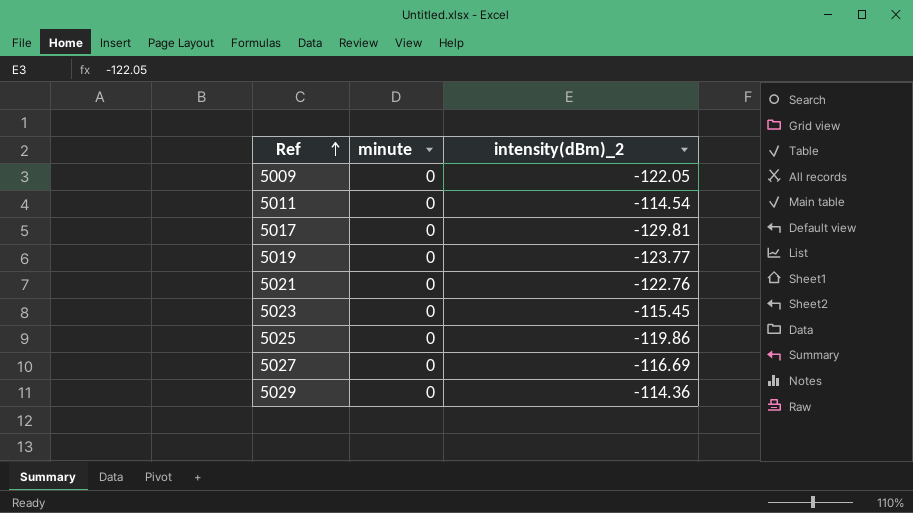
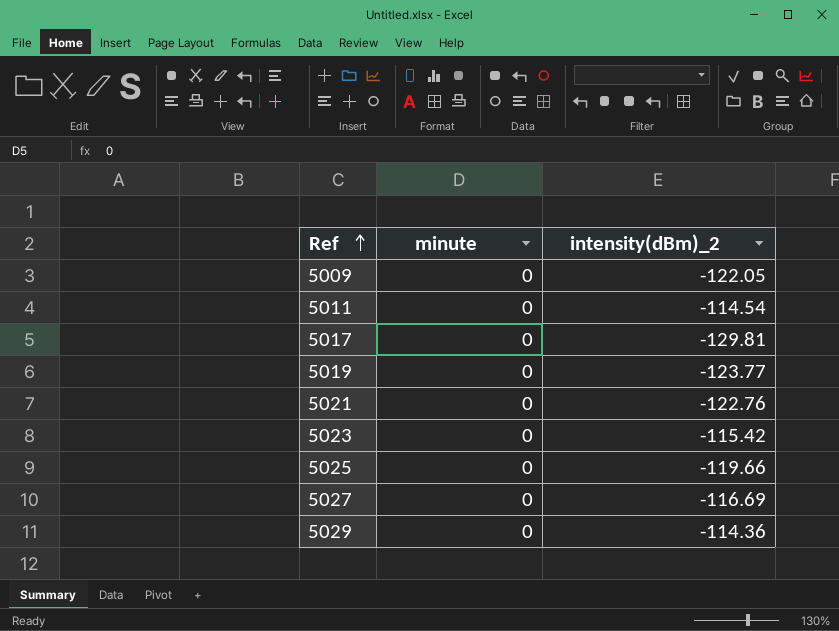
5023 | intensity(dBm)_2: -115.45 -> -115.42
5025 | intensity(dBm)_2: -119.86 -> -119.66

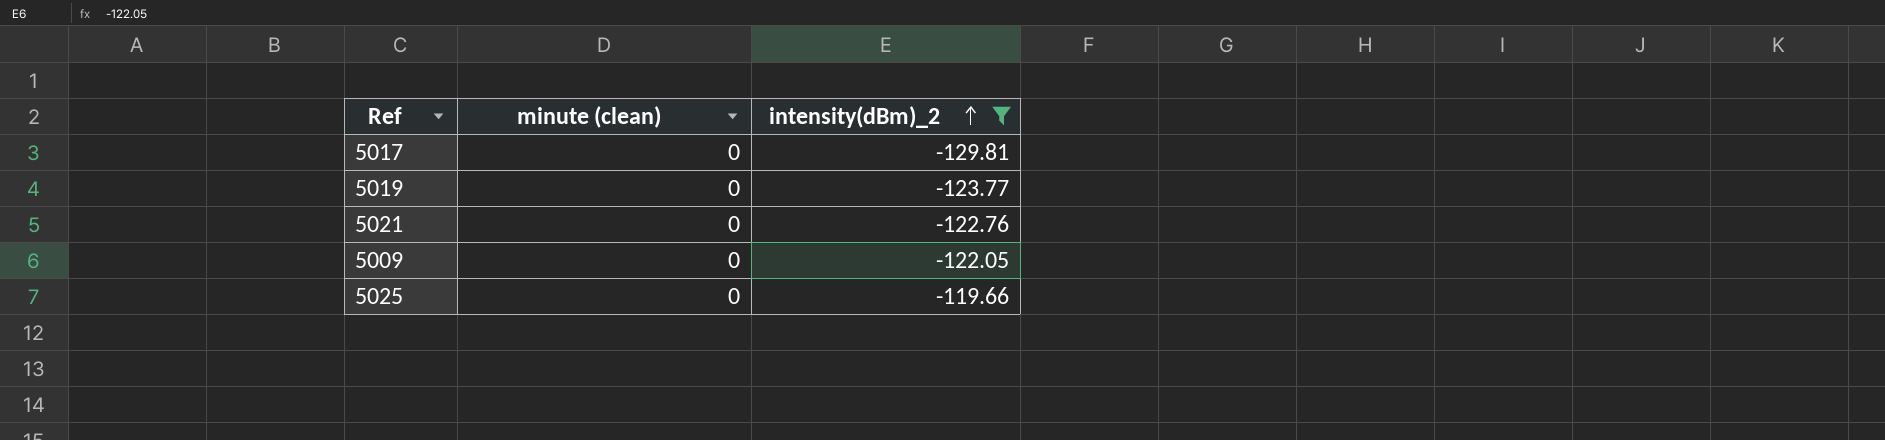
filter: none -> intensity(dBm)_2 <= -119.66
row order: Ref ascending -> intensity(dBm)_2 ascending
column name: minute -> minute (clean)

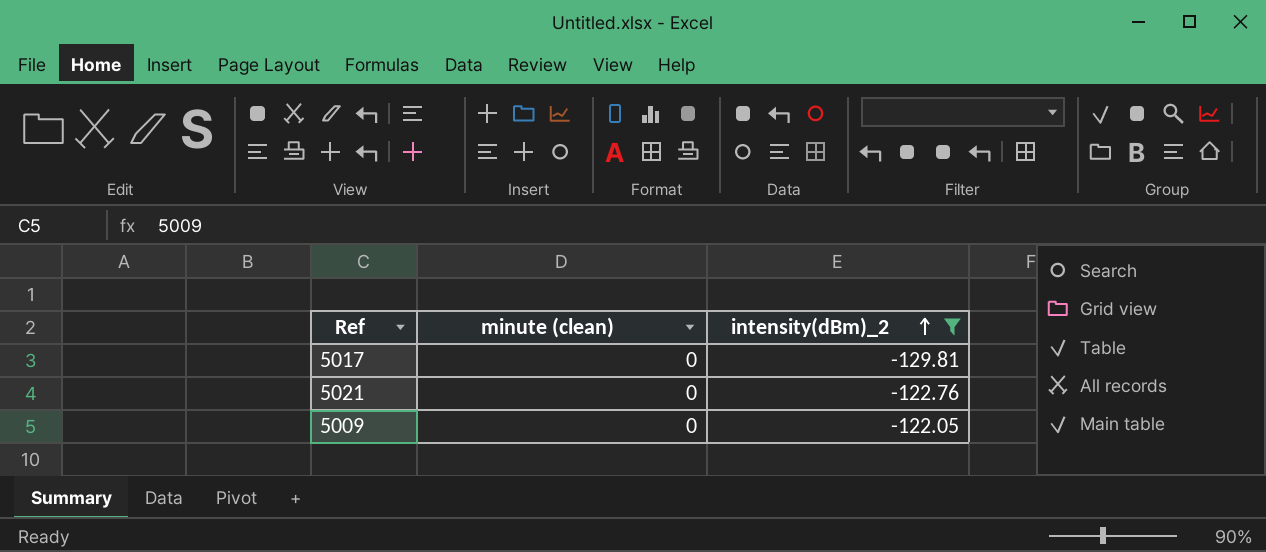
row 5019: 0 | -123.77 -> none
row 5025: 0 | -119.66 -> none

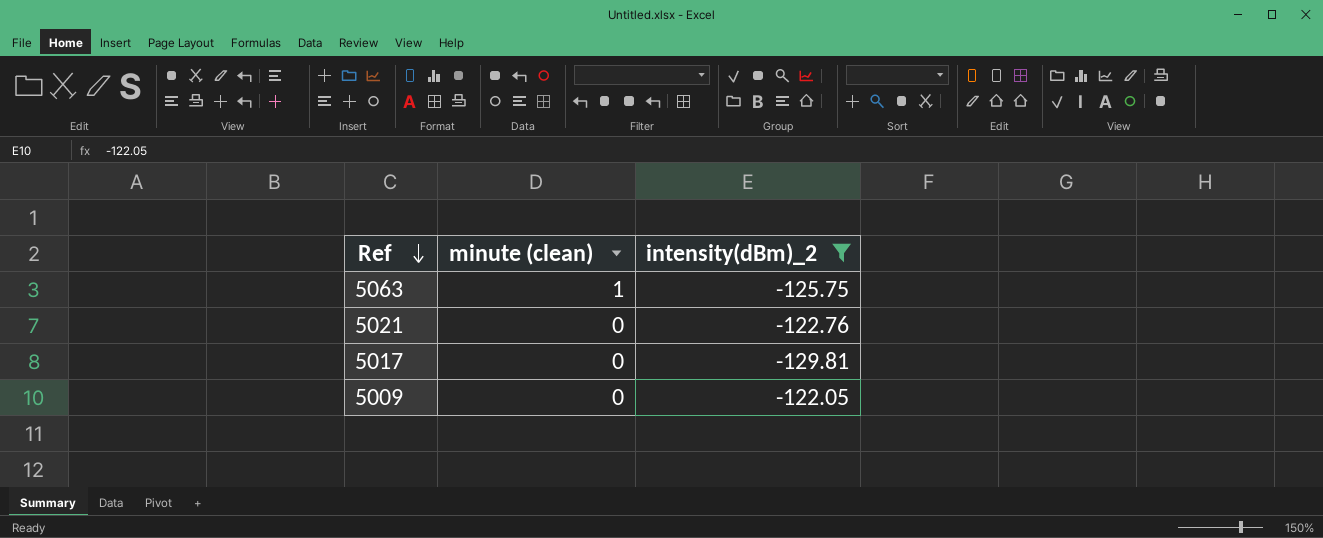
row order: intensity(dBm)_2 ascending -> Ref descending
row 5063: none -> 1 | -125.75

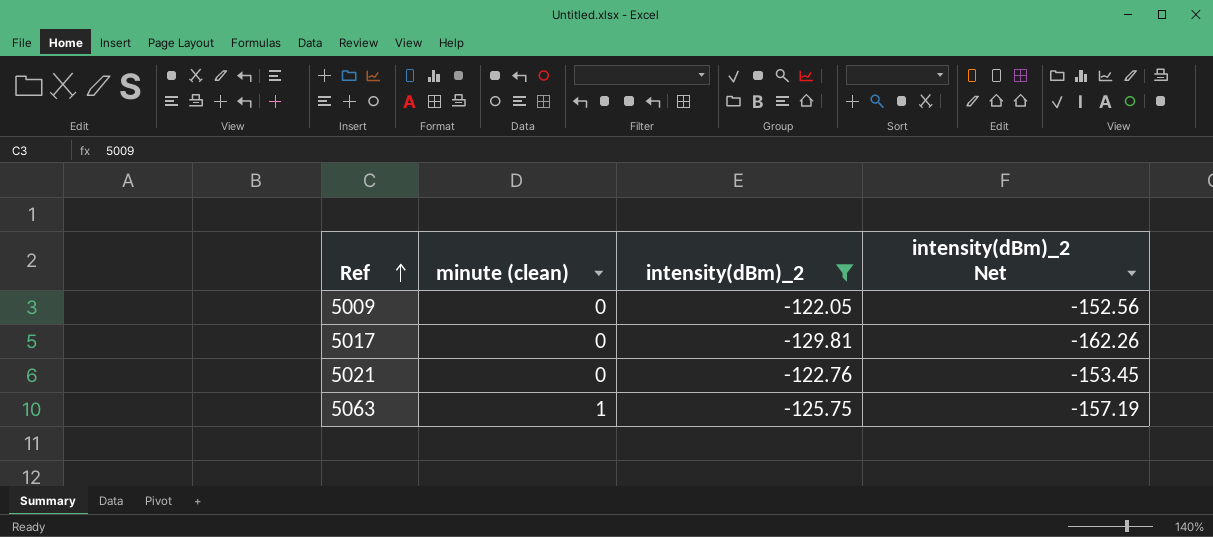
row order: Ref descending -> Ref ascending
column intensity(dBm)_2 Net | formula: none -> [intensity(dBm)_2] * 1.25

